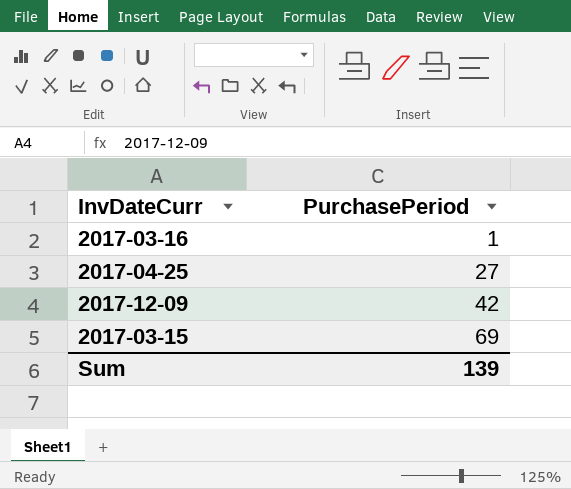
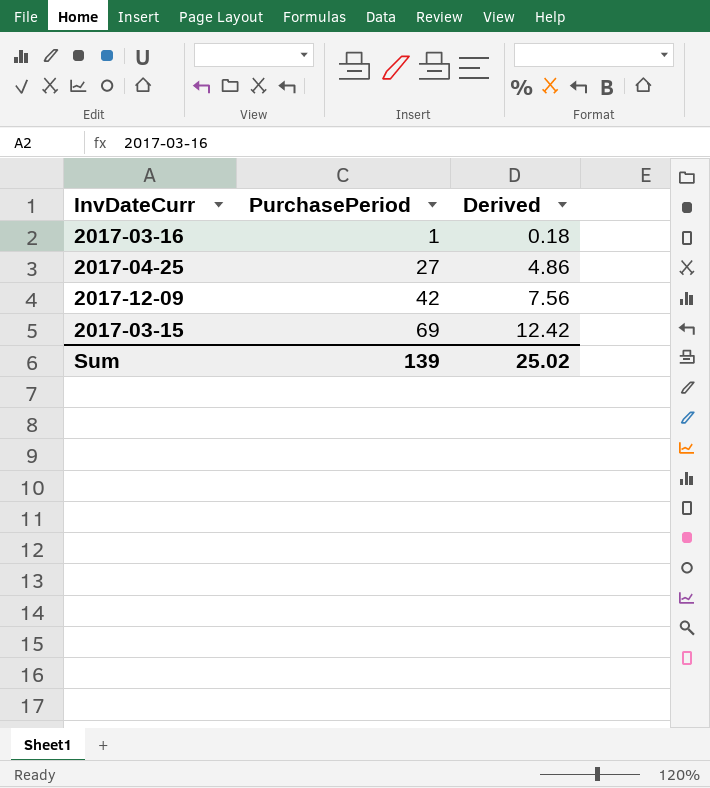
column Derived | formula: none -> [PurchasePeriod] * 0.18

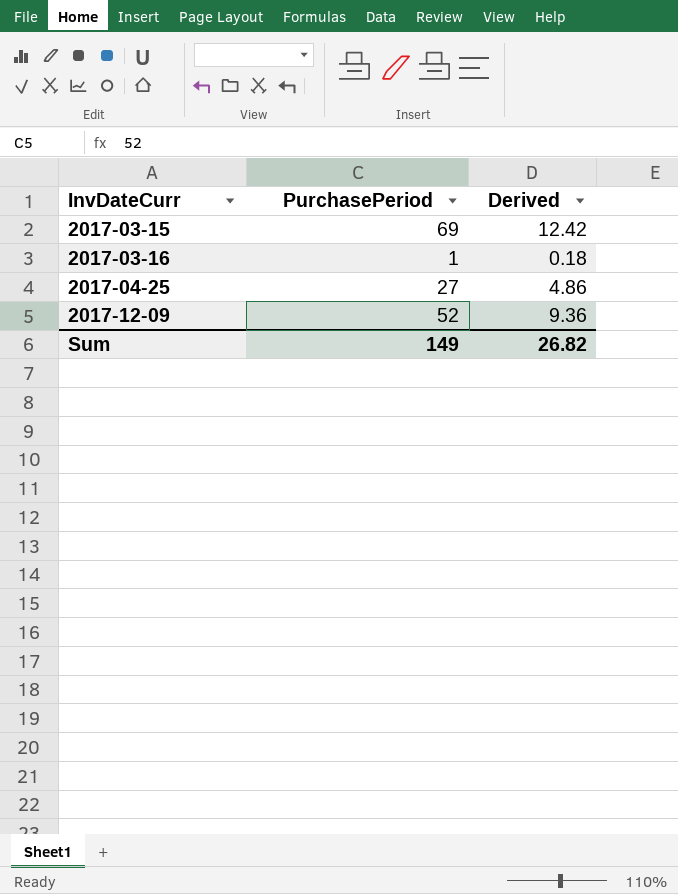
row order: PurchasePeriod ascending -> InvDateCurr ascending
2017-12-09 | PurchasePeriod: 42 -> 52
2017-12-09 | Derived: 7.56 -> 9.36
Sum | PurchasePeriod: 139 -> 149
Sum | Derived: 25.02 -> 26.82

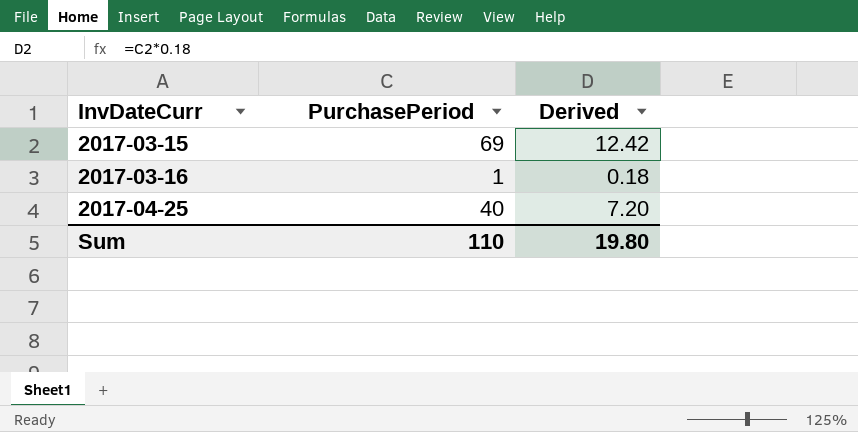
row 2017-12-09: 52 | 9.36 -> none
2017-04-25 | PurchasePeriod: 27 -> 40
2017-04-25 | Derived: 4.86 -> 7.20
Sum | PurchasePeriod: 149 -> 110
Sum | Derived: 26.82 -> 19.80

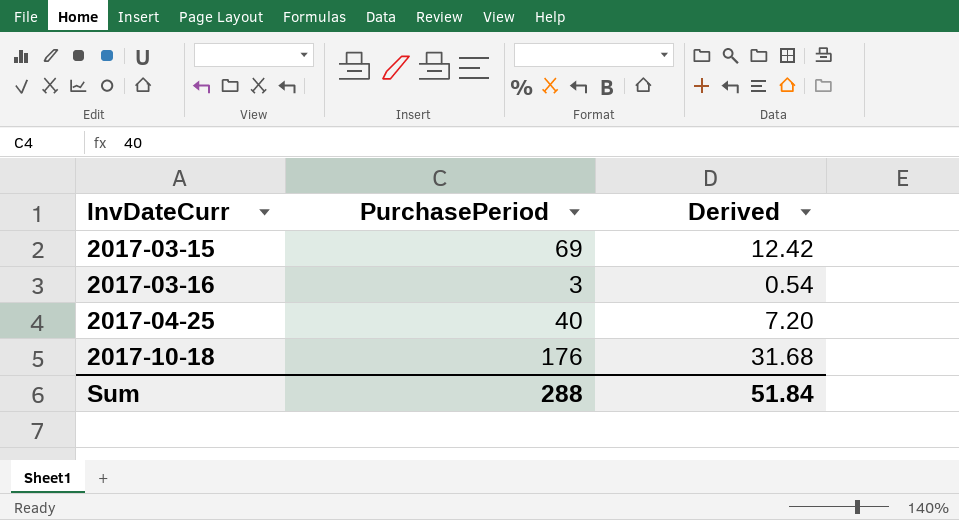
2017-03-16 | PurchasePeriod: 1 -> 3
2017-03-16 | Derived: 0.18 -> 0.54
row 2017-10-18: none -> 176 | 31.68
Sum | PurchasePeriod: 110 -> 288
Sum | Derived: 19.80 -> 51.84

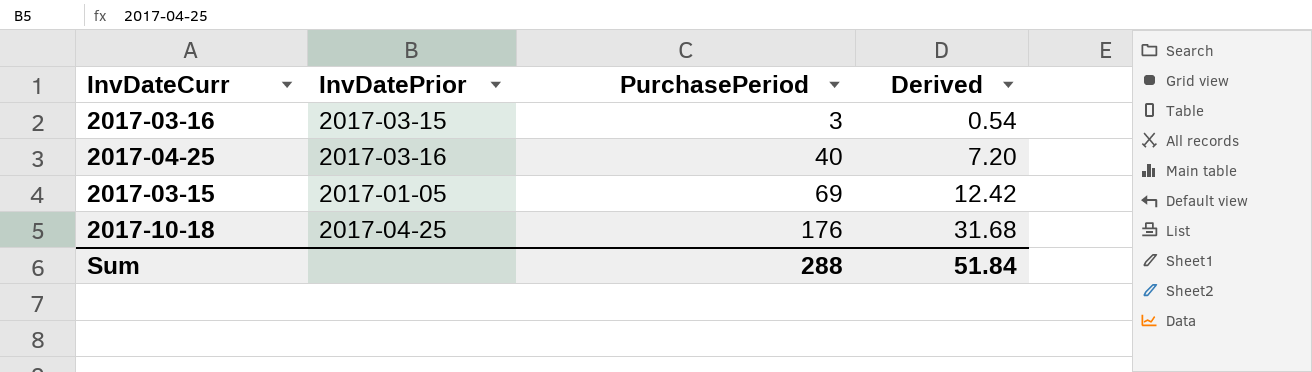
row order: InvDateCurr ascending -> PurchasePeriod ascending
column InvDatePrior | position: none -> 2

